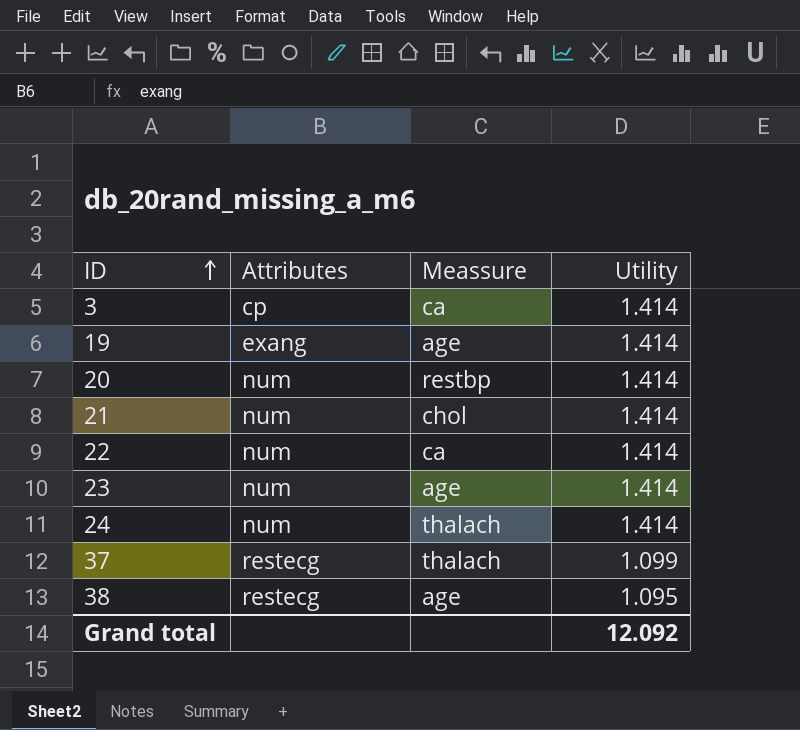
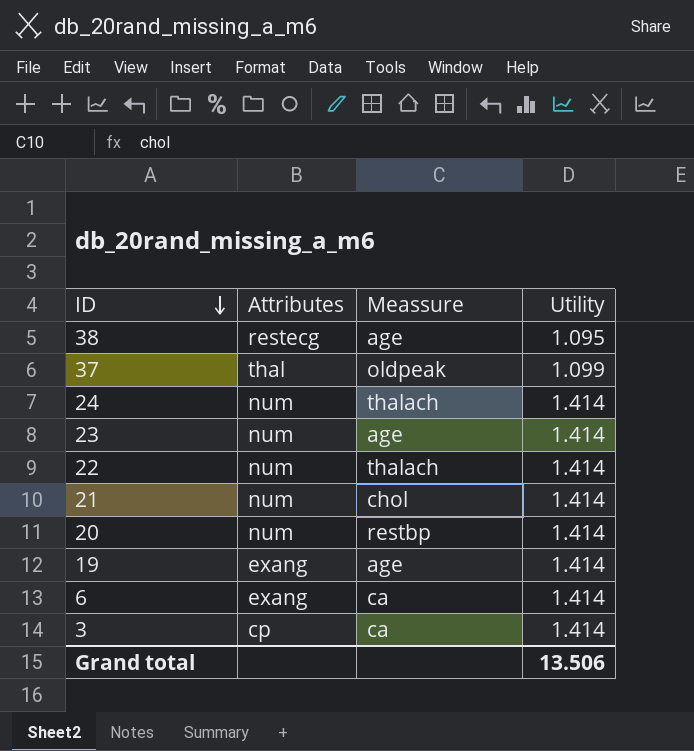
row order: ID ascending -> ID descending
37 | Attributes: restecg -> thal
37 | Meassure: thalach -> oldpeak
22 | Meassure: ca -> thalach
row 6: none -> exang | ca | 1.414
Grand total | Utility: 12.092 -> 13.506

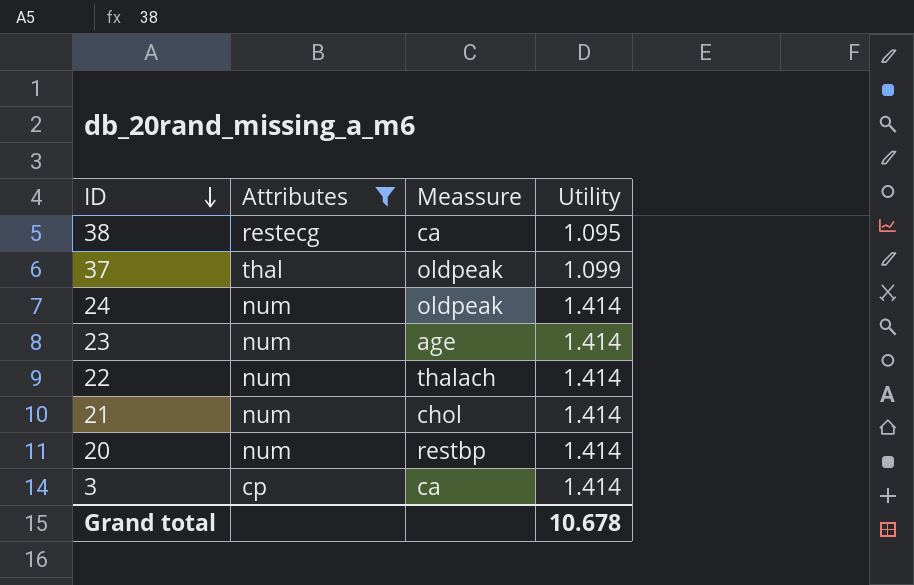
filter: none -> Attributes != exang
38 | Meassure: age -> ca
24 | Meassure: thalach -> oldpeak
Grand total | Utility: 13.506 -> 10.678

